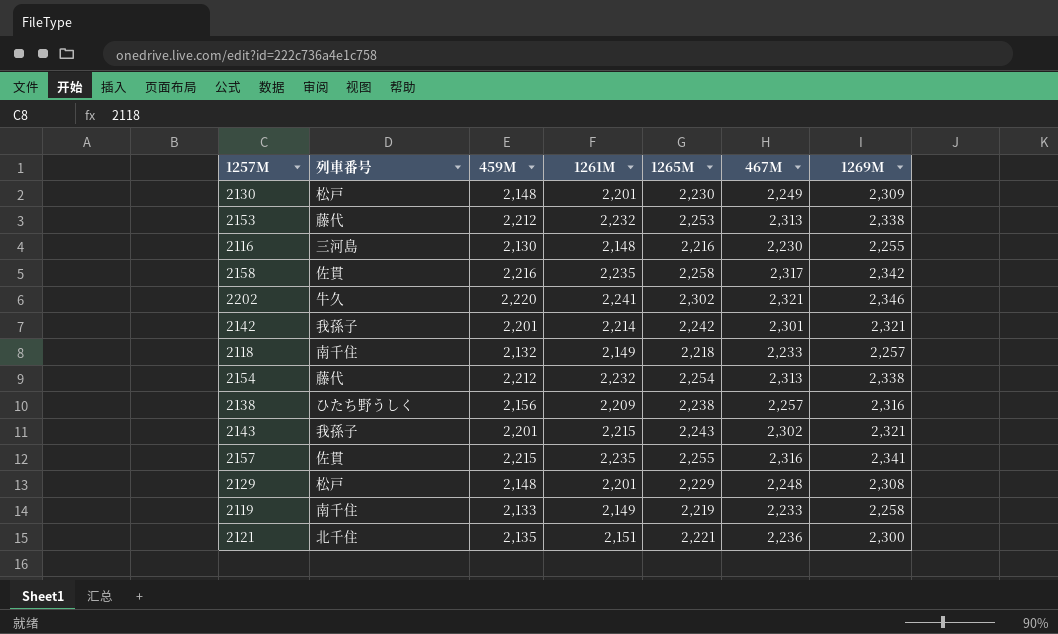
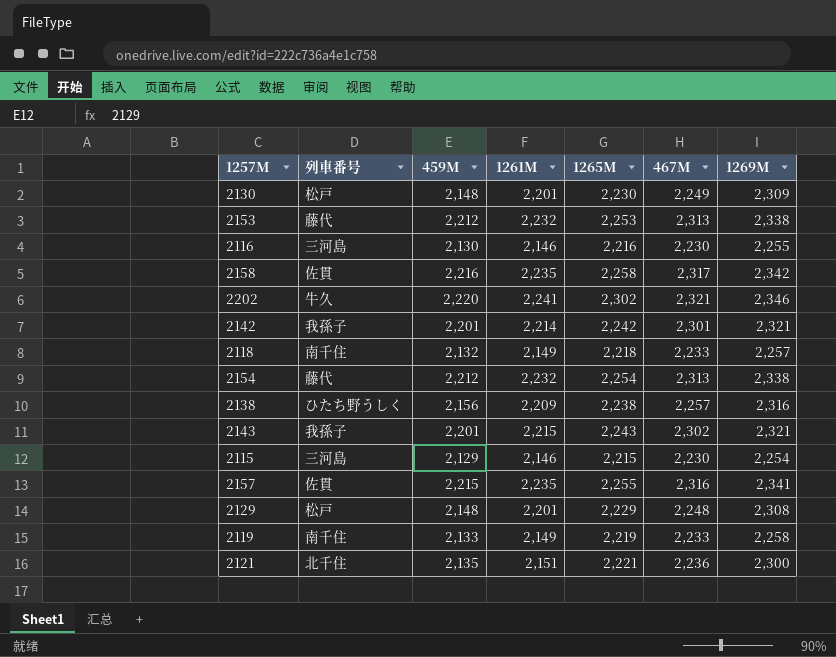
2116 | 1261M: 2,148 -> 2,146
row 2115: none -> 三河島 | 2,129 | 2,146 | 2,215 | 2,230 | 2,254

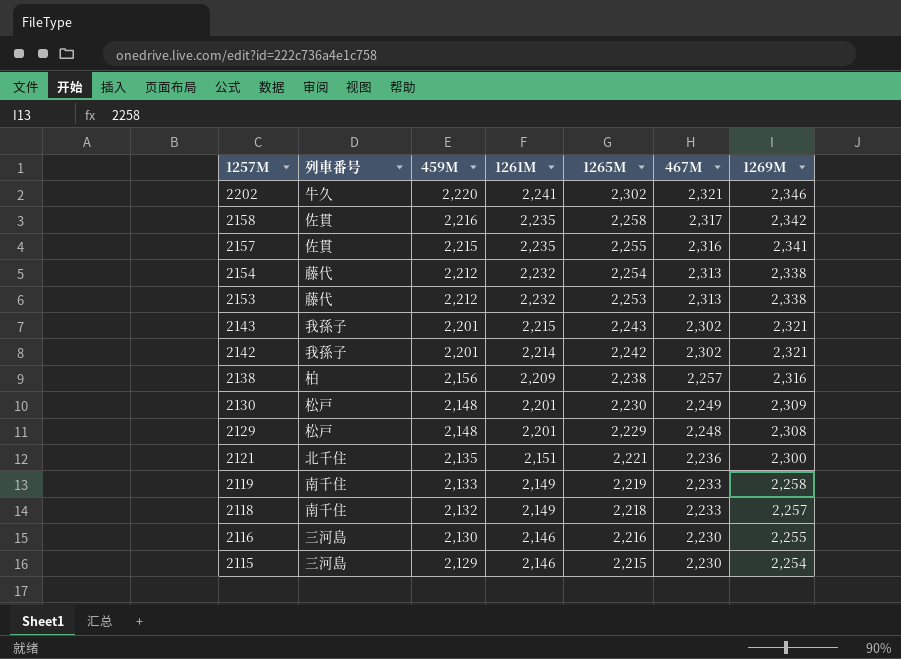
row order: none -> 1257M descending
2142 | 467M: 2,301 -> 2,302
2138 | 列車番号: ひたち野うしく -> 柏

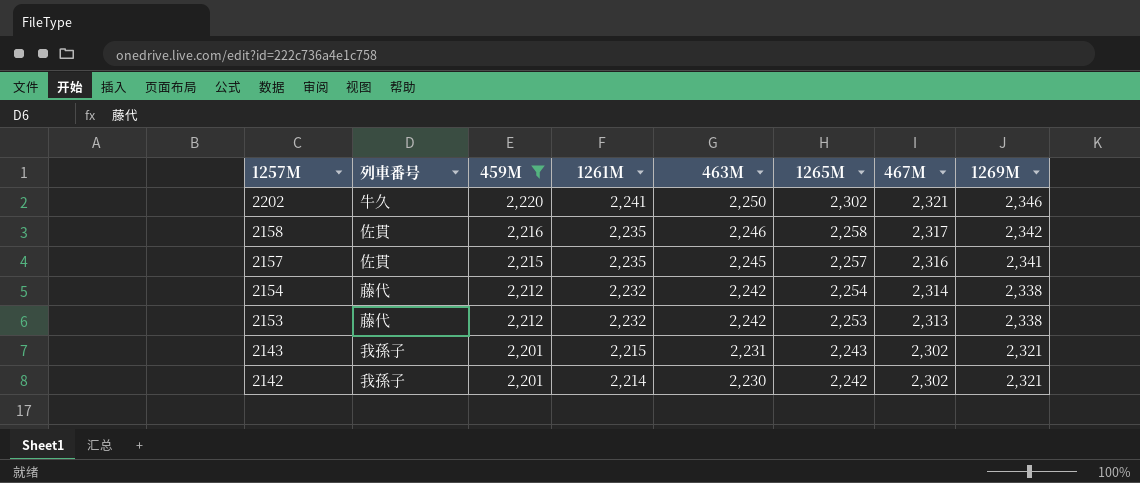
filter: none -> 459M >= 2,201
column 463M | position: none -> 5
2157 | 1265M: 2,255 -> 2,257
2154 | 467M: 2,313 -> 2,314

